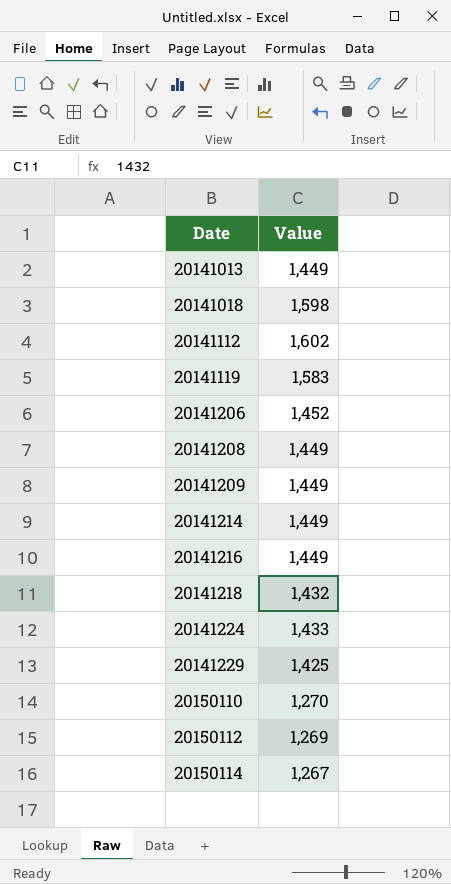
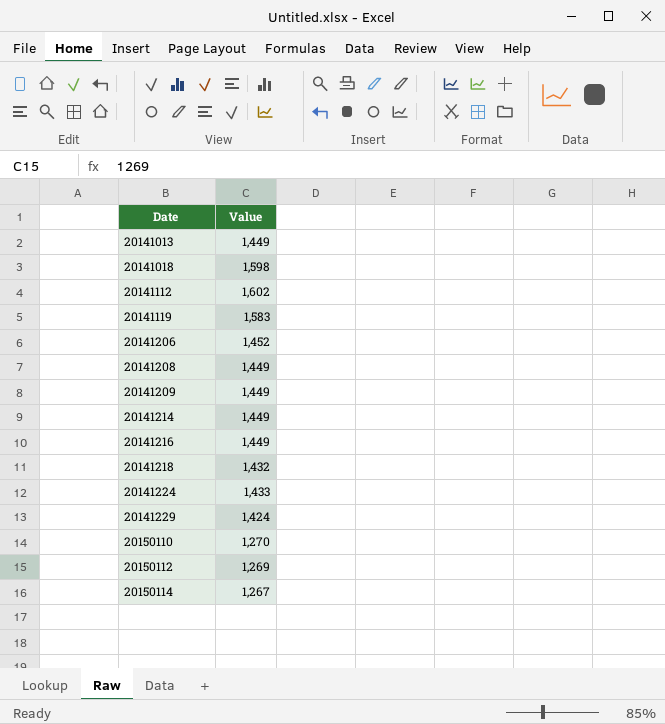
20141229 | Value: 1,425 -> 1,424

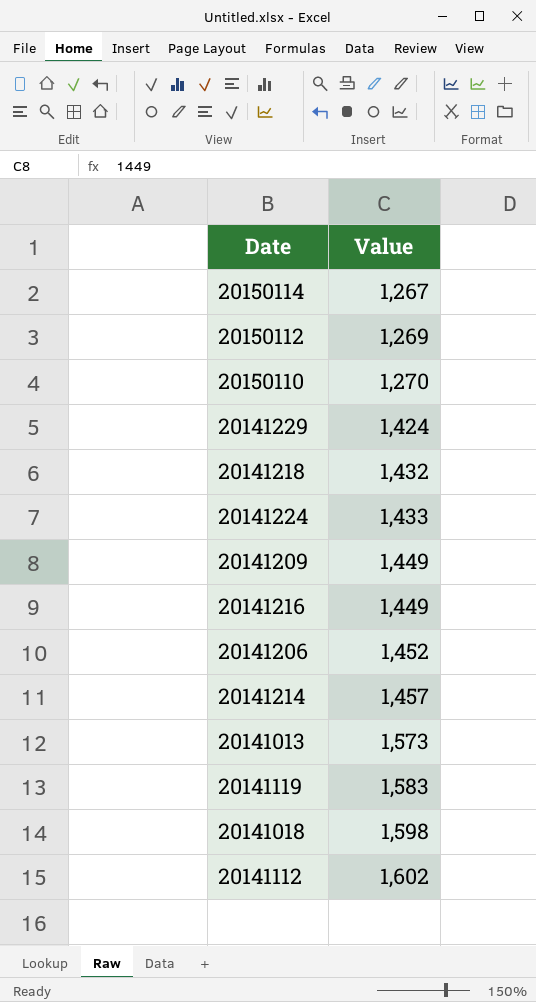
row order: Date ascending -> Value ascending
row 20141208: 1,449 -> none
20141214 | Value: 1,449 -> 1,457
20141013 | Value: 1,449 -> 1,573

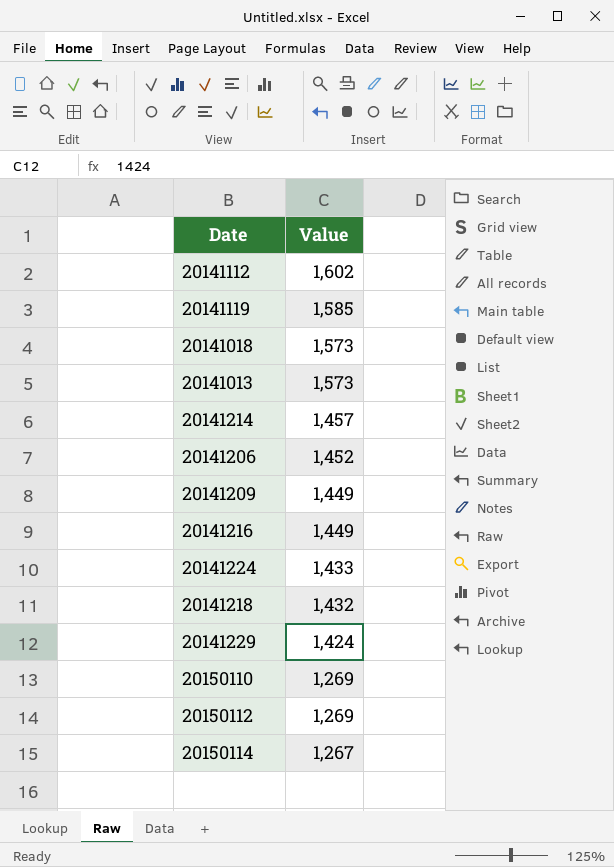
row order: Value ascending -> Value descending
20141119 | Value: 1,583 -> 1,585
20141018 | Value: 1,598 -> 1,573
20150110 | Value: 1,270 -> 1,269

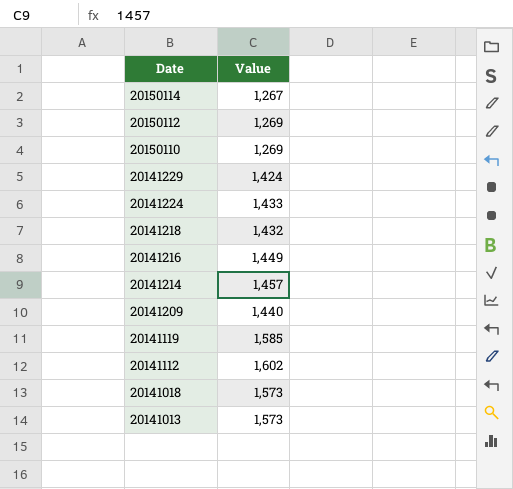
row order: Value descending -> Date descending
row 20141206: 1,452 -> none
20141209 | Value: 1,449 -> 1,440

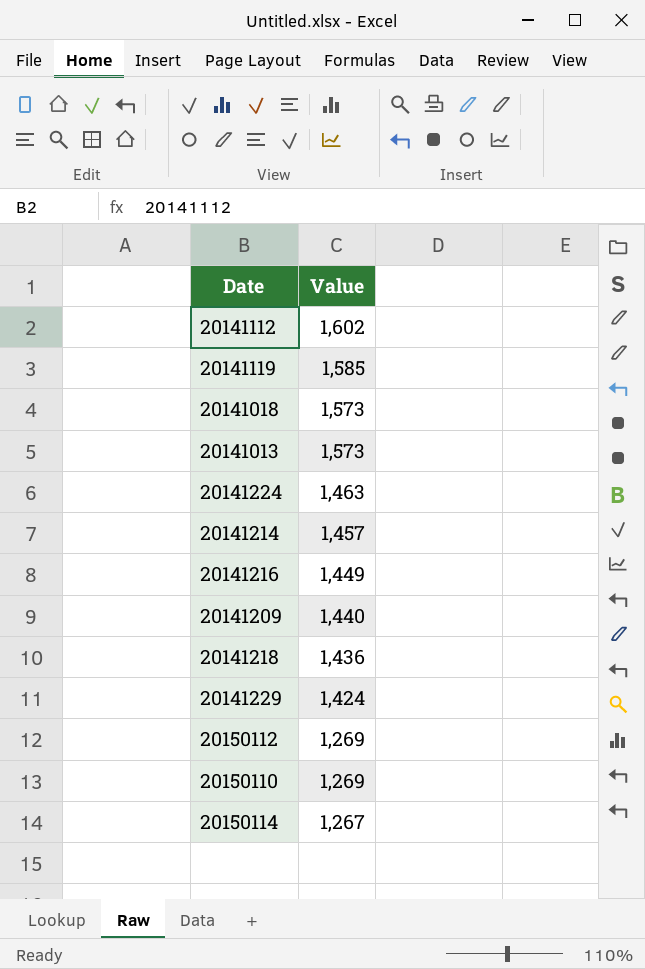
row order: Date descending -> Value descending
20141224 | Value: 1,433 -> 1,463
20141218 | Value: 1,432 -> 1,436

